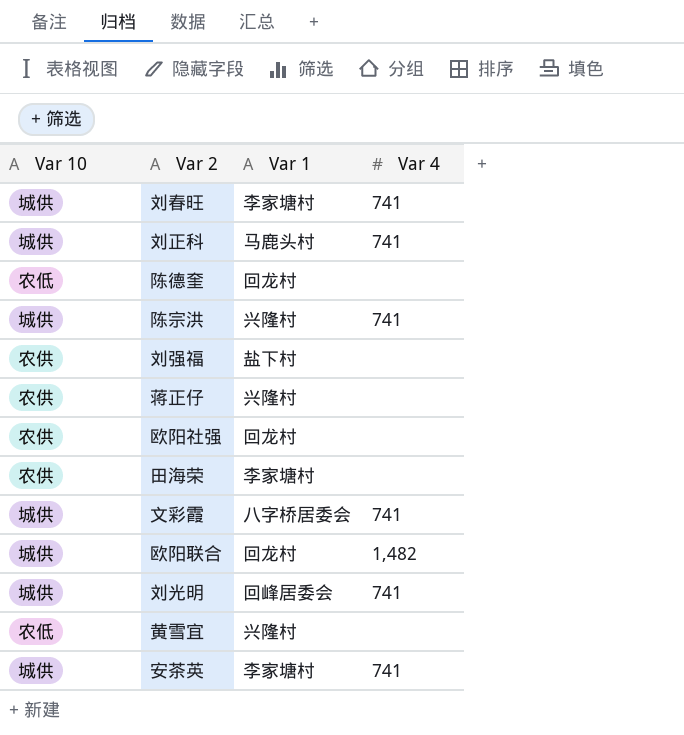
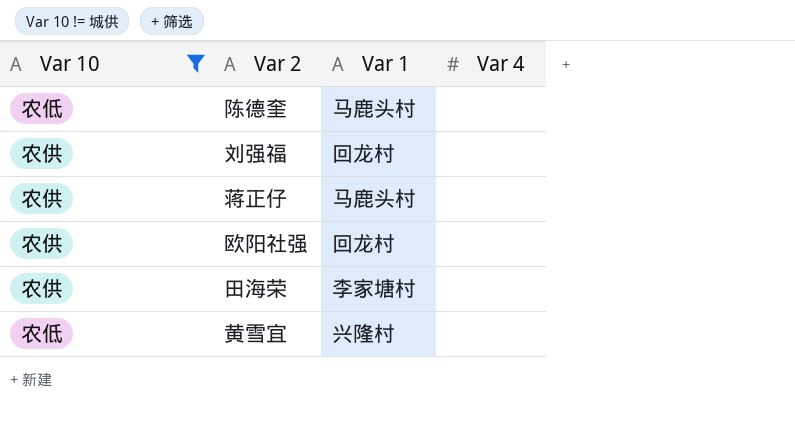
filter: none -> Var 10 != 城供
陈德奎 | Var 1: 回龙村 -> 马鹿头村
刘强福 | Var 1: 盐下村 -> 回龙村
蒋正仔 | Var 1: 兴隆村 -> 马鹿头村

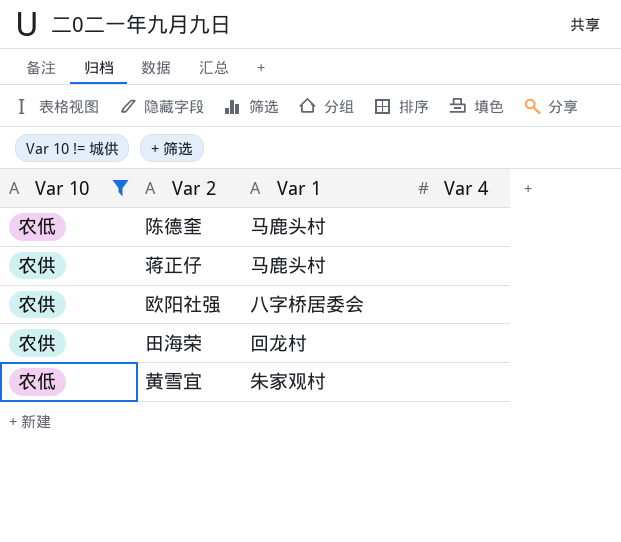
row 刘强福: 农供 | 回龙村 | none -> none
欧阳社强 | Var 1: 回龙村 -> 八字桥居委会
田海荣 | Var 1: 李家塘村 -> 回龙村
黄雪宜 | Var 1: 兴隆村 -> 朱家观村

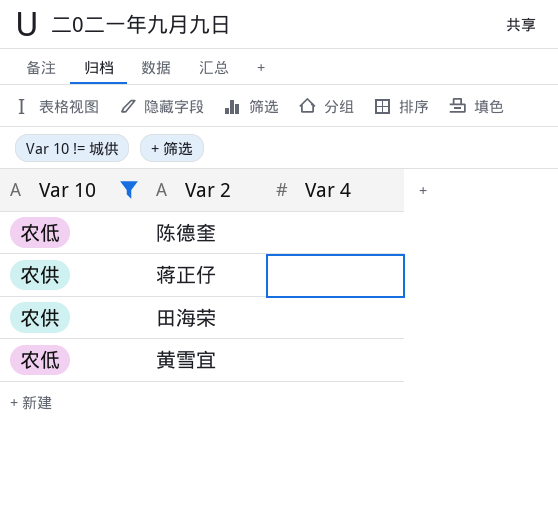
column Var 1 | position: 3 -> none
row 欧阳社强: 农供 | 八字桥居委会 | none -> none

